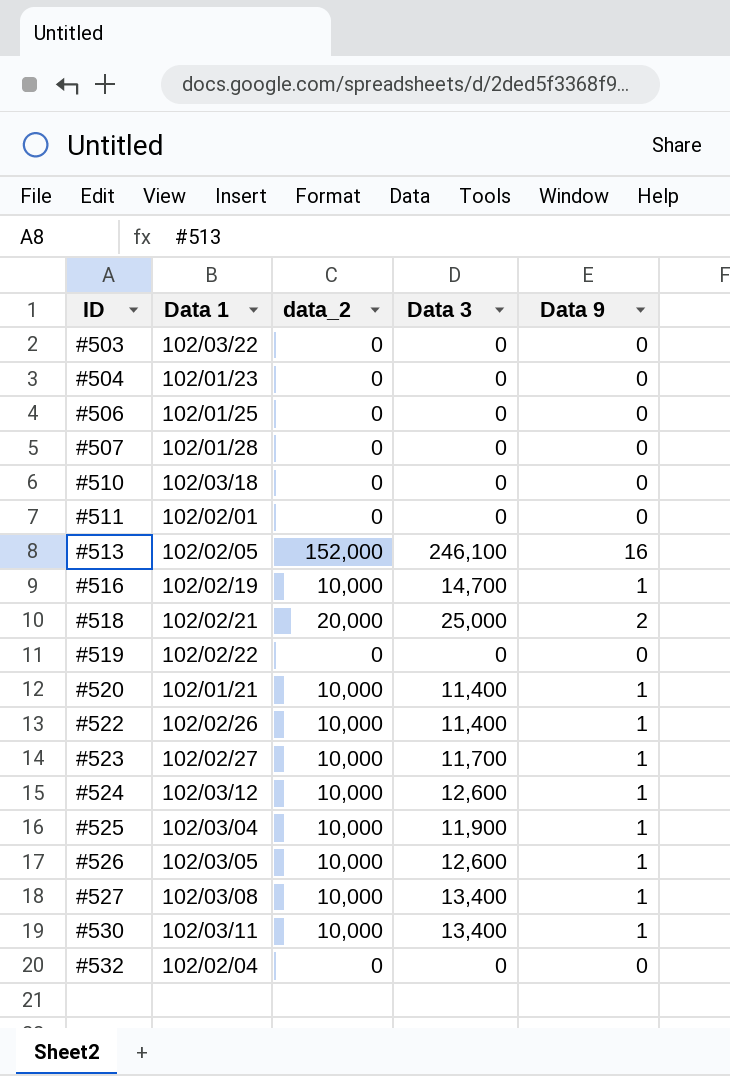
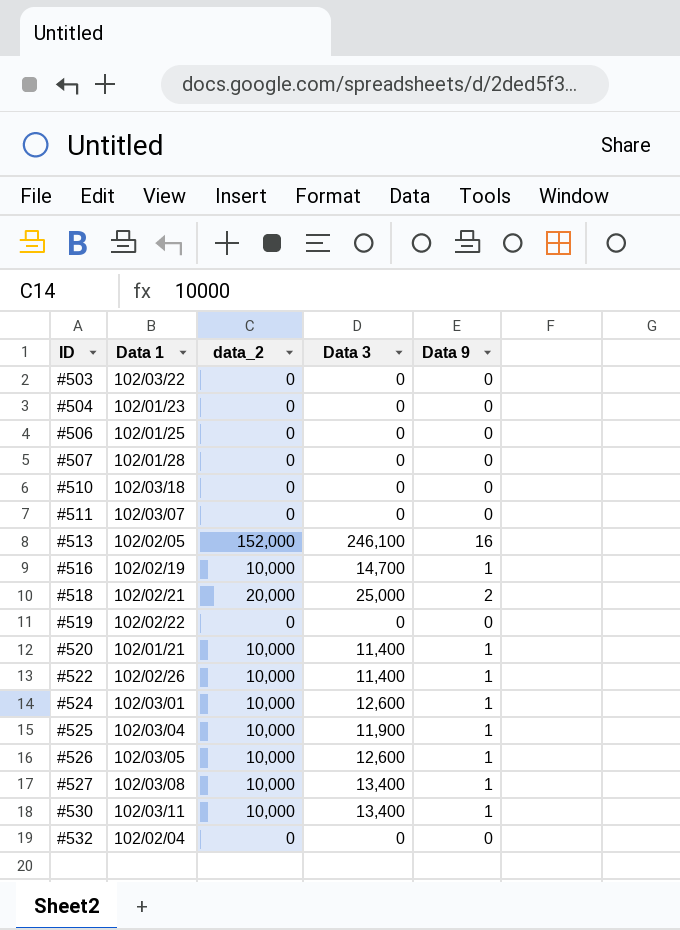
row #523: 102/02/27 | 10,000 | 11,700 | 1 -> none
#511 | Data 1: 102/02/01 -> 102/03/07
#524 | Data 1: 102/03/12 -> 102/03/01

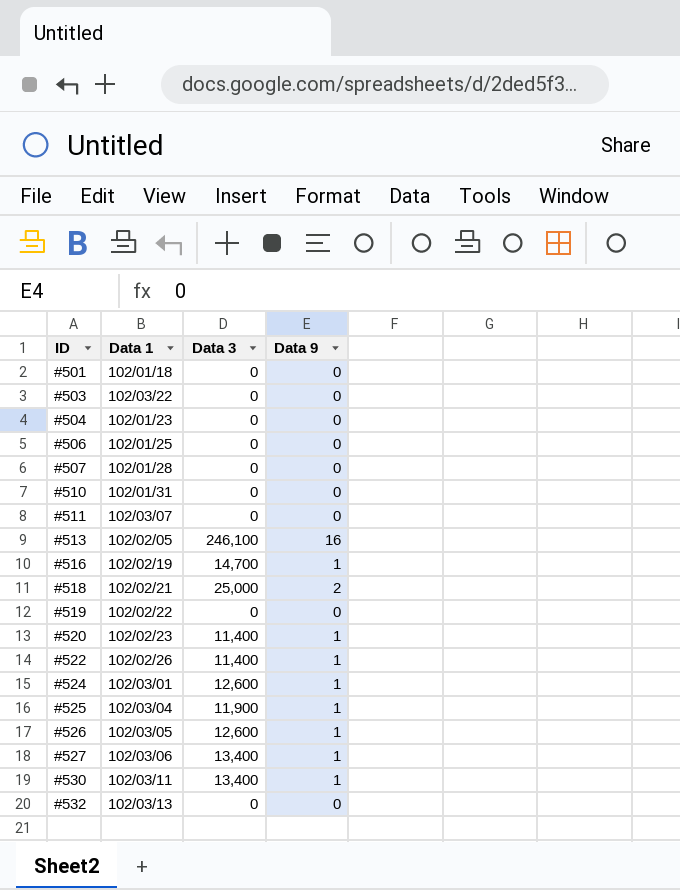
column data_2 | position: 3 -> none
row #501: none -> 102/01/18 | 0 | 0
#510 | Data 1: 102/03/18 -> 102/01/31
#520 | Data 1: 102/01/21 -> 102/02/23
#527 | Data 1: 102/03/08 -> 102/03/06
#532 | Data 1: 102/02/04 -> 102/03/13

